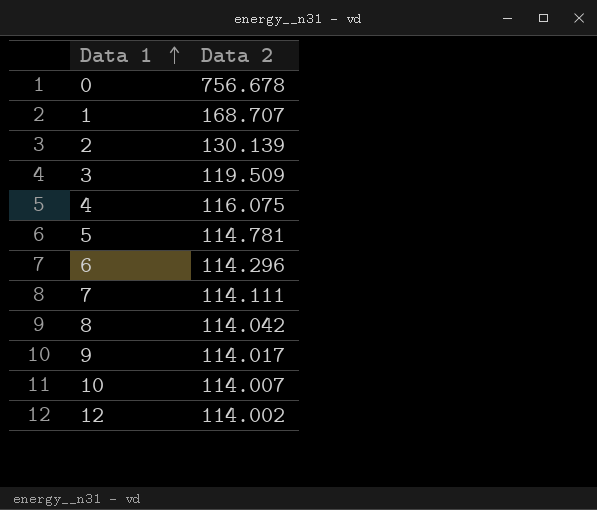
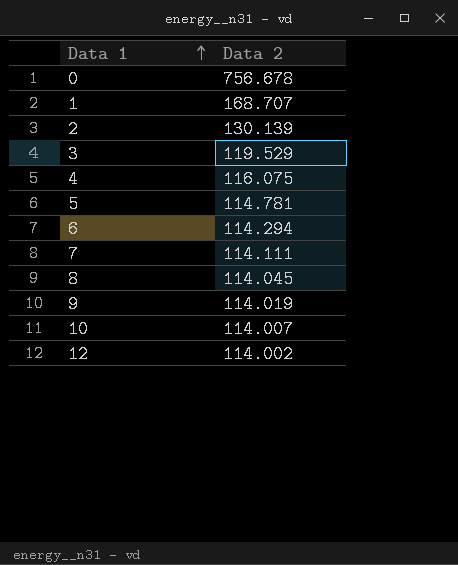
3 | Data 2: 119.509 -> 119.529
6 | Data 2: 114.296 -> 114.294
8 | Data 2: 114.042 -> 114.045
9 | Data 2: 114.017 -> 114.019

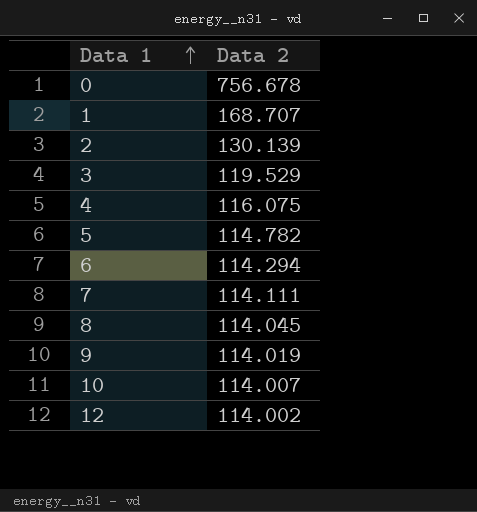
5 | Data 2: 114.781 -> 114.782

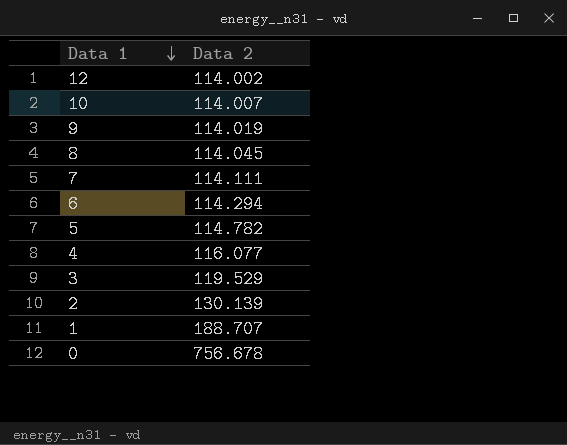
row order: Data 1 ascending -> Data 1 descending
4 | Data 2: 116.075 -> 116.077
1 | Data 2: 168.707 -> 188.707

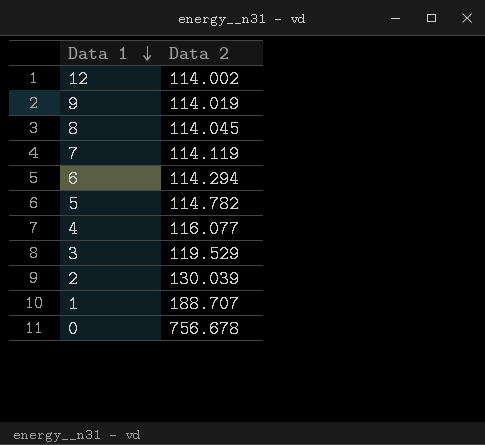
row 10: 114.007 -> none
7 | Data 2: 114.111 -> 114.119
2 | Data 2: 130.139 -> 130.039

